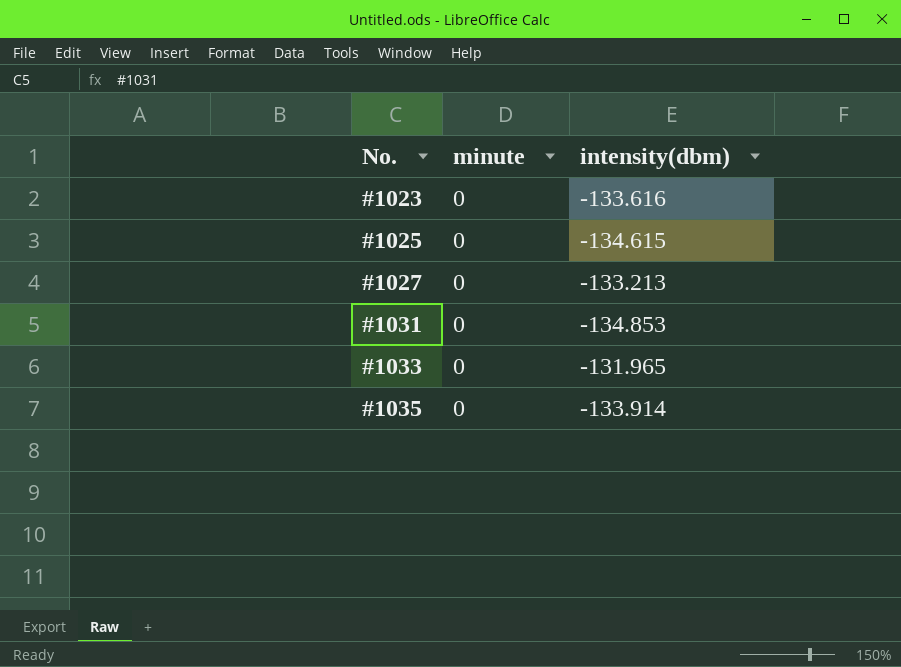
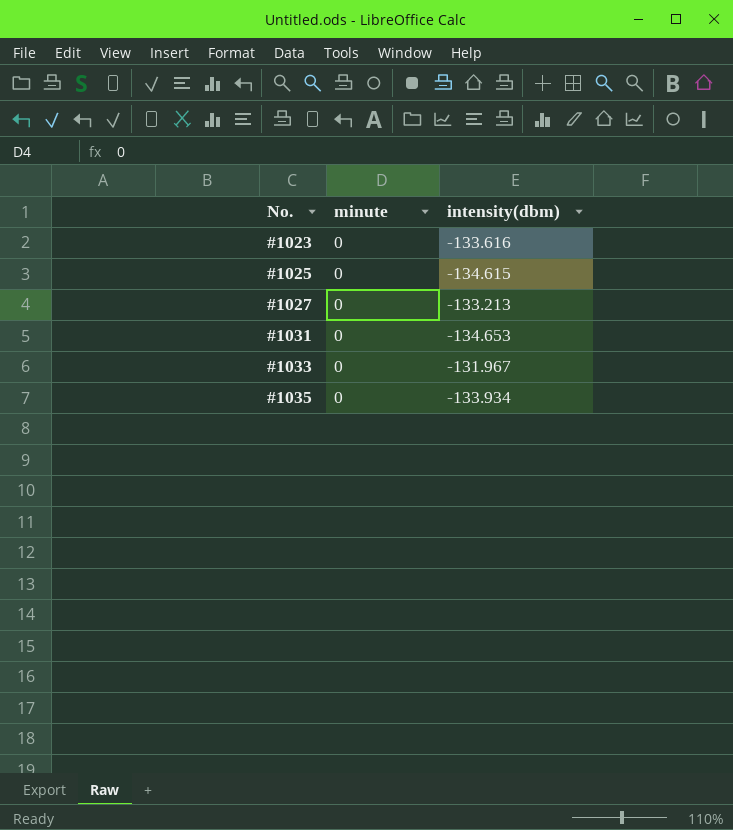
#1031 | intensity(dbm): -134.853 -> -134.653
#1033 | intensity(dbm): -131.965 -> -131.967
#1035 | intensity(dbm): -133.914 -> -133.934

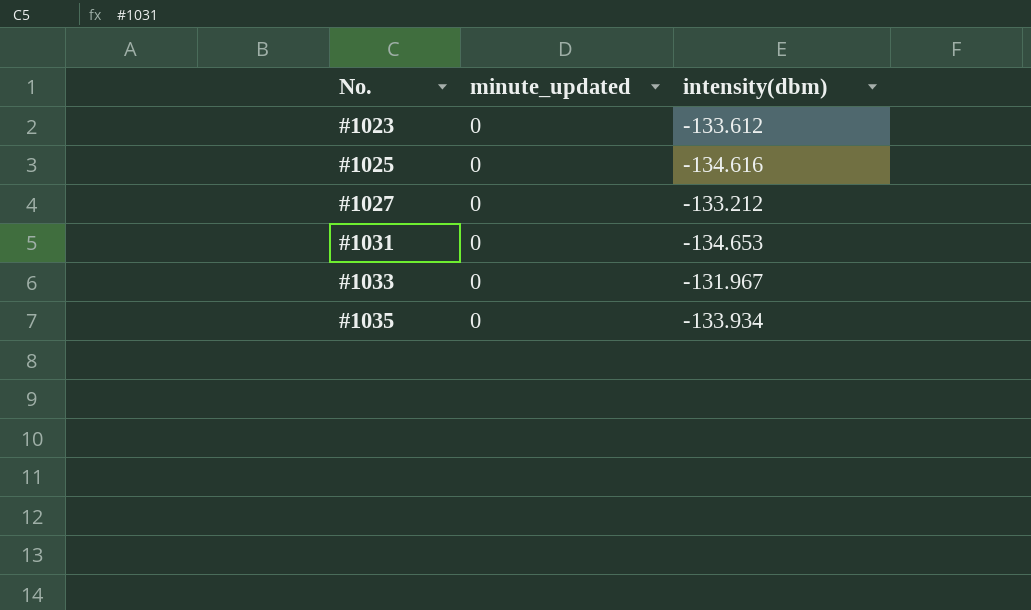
column name: minute -> minute_updated
#1023 | intensity(dbm): -133.616 -> -133.612
#1025 | intensity(dbm): -134.615 -> -134.616
#1027 | intensity(dbm): -133.213 -> -133.212

